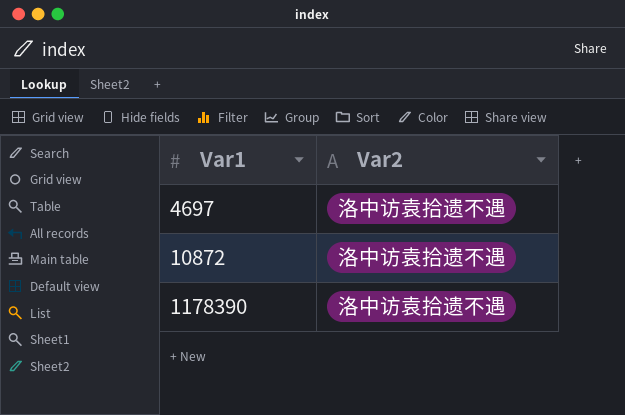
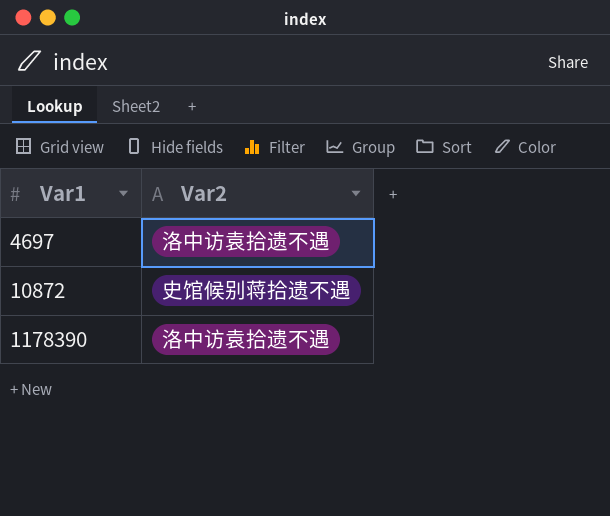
10872 | Var2: 洛中访袁拾遗不遇 -> 史馆候别蒋拾遗不遇

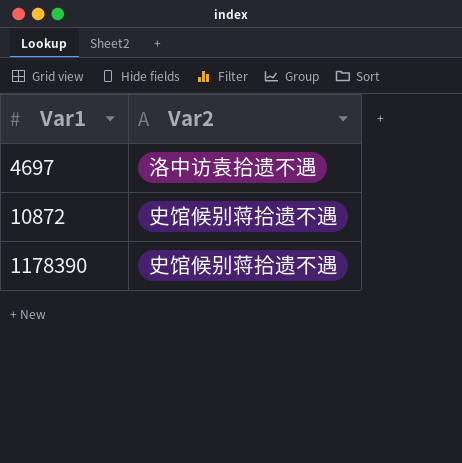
1178390 | Var2: 洛中访袁拾遗不遇 -> 史馆候别蒋拾遗不遇

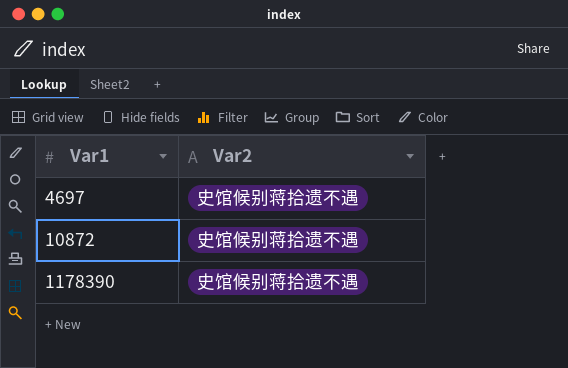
4697 | Var2: 洛中访袁拾遗不遇 -> 史馆候别蒋拾遗不遇

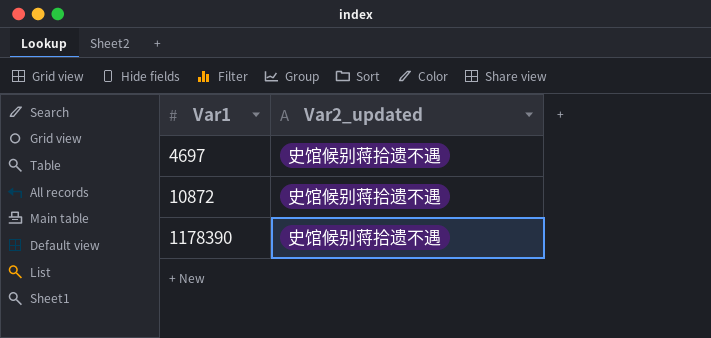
column name: Var2 -> Var2_updated

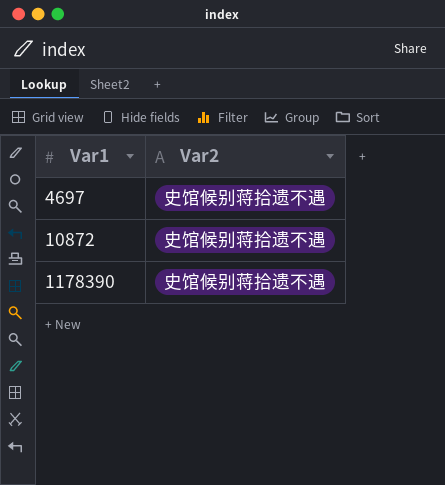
column name: Var2_updated -> Var2

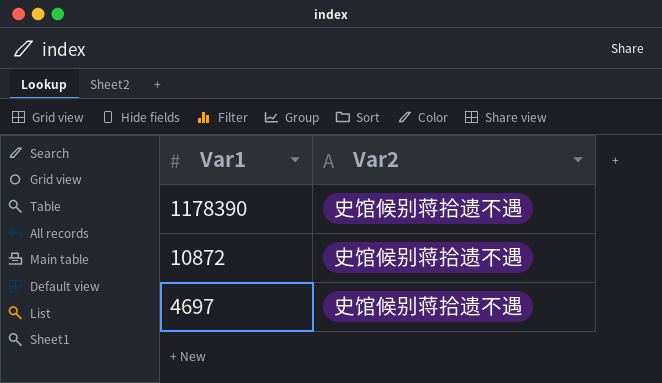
row order: Var1 ascending -> Var1 descending

